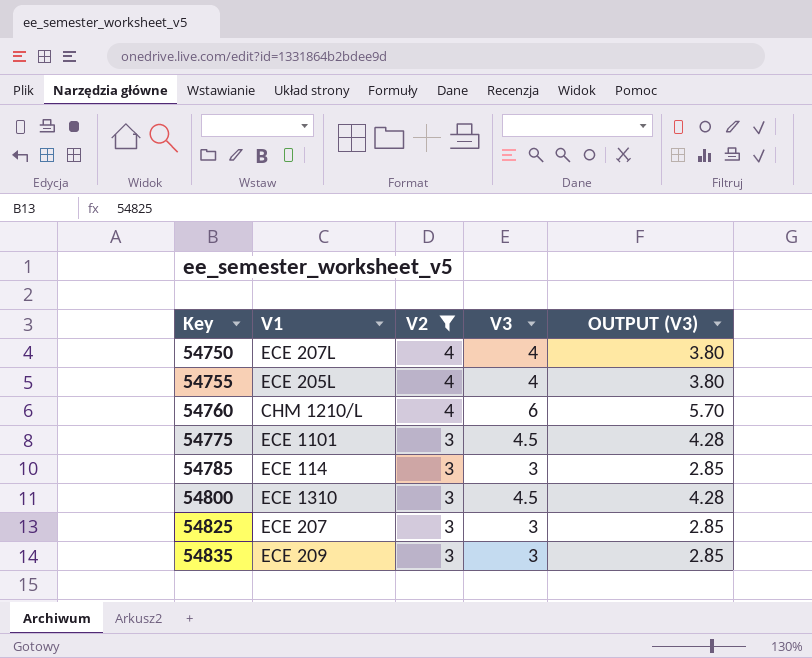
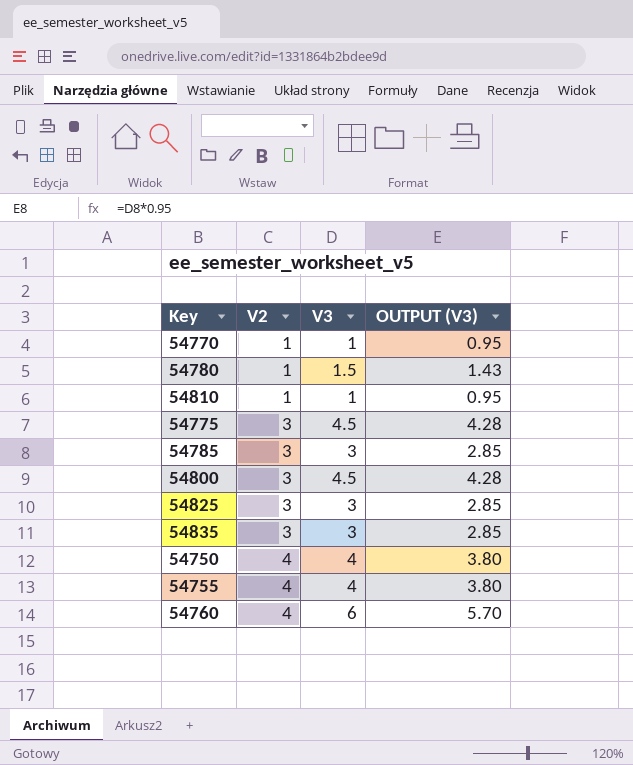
filter: V2 != 1 -> none
row order: Key ascending -> V2 ascending
column V1 | position: 2 -> none

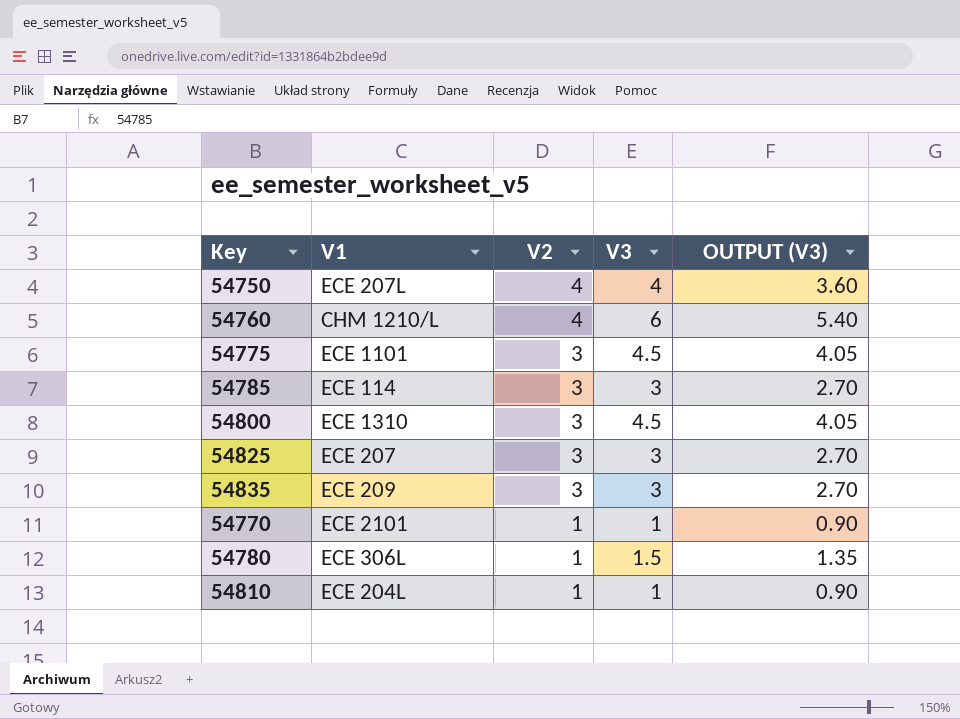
row order: V2 ascending -> V2 descending
column V1 | position: none -> 2
column OUTPUT (V3) | formula: [V3] * 0.95 -> [V3] * 0.9
row 54755: 4 | 4 | 3.80 -> none

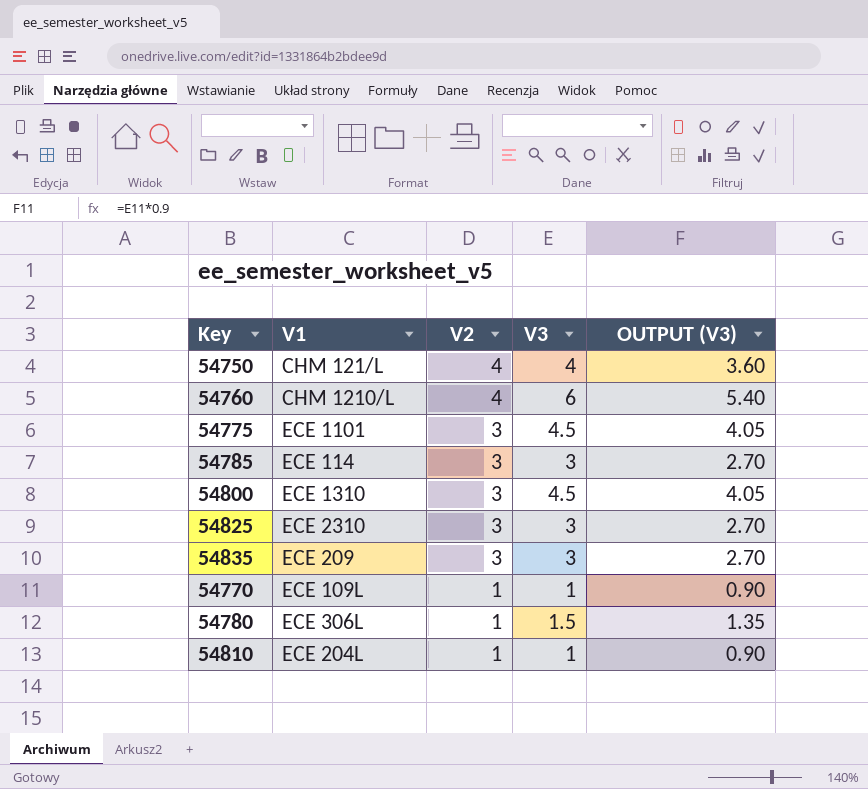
54750 | V1: ECE 207L -> CHM 121/L
54825 | V1: ECE 207 -> ECE 2310
54770 | V1: ECE 2101 -> ECE 109L

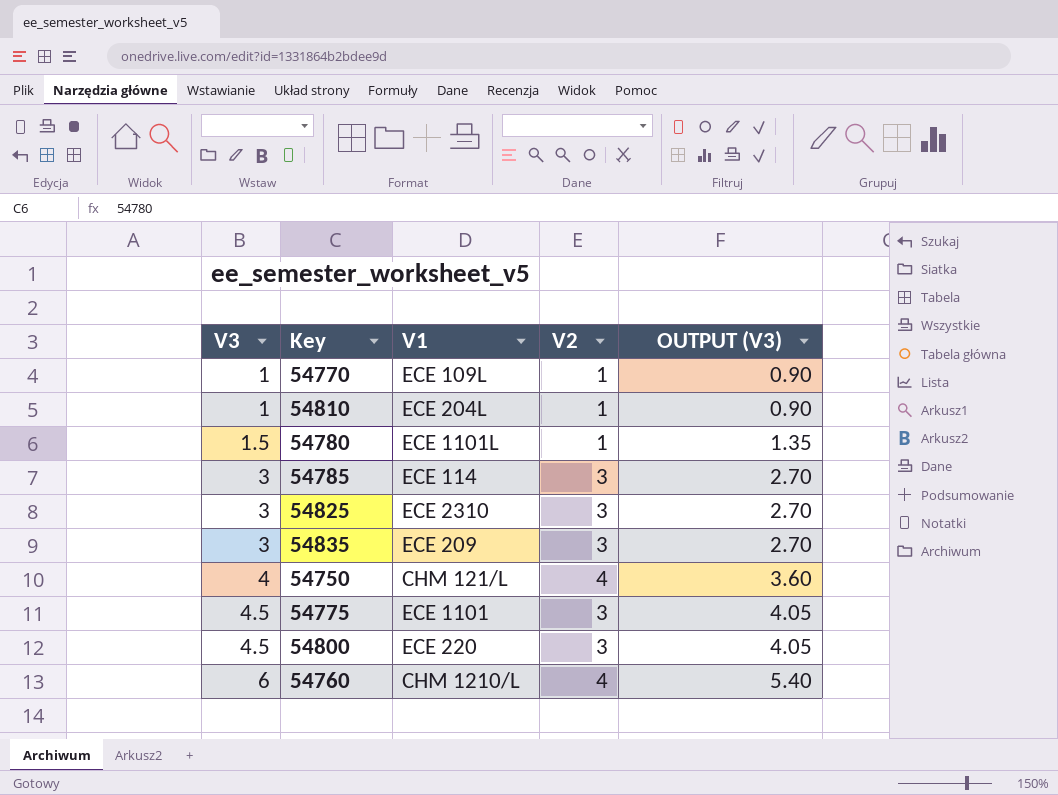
row order: V2 descending -> V3 ascending
column V3 | position: 4 -> 1
54780 | V1: ECE 306L -> ECE 1101L
54800 | V1: ECE 1310 -> ECE 220

